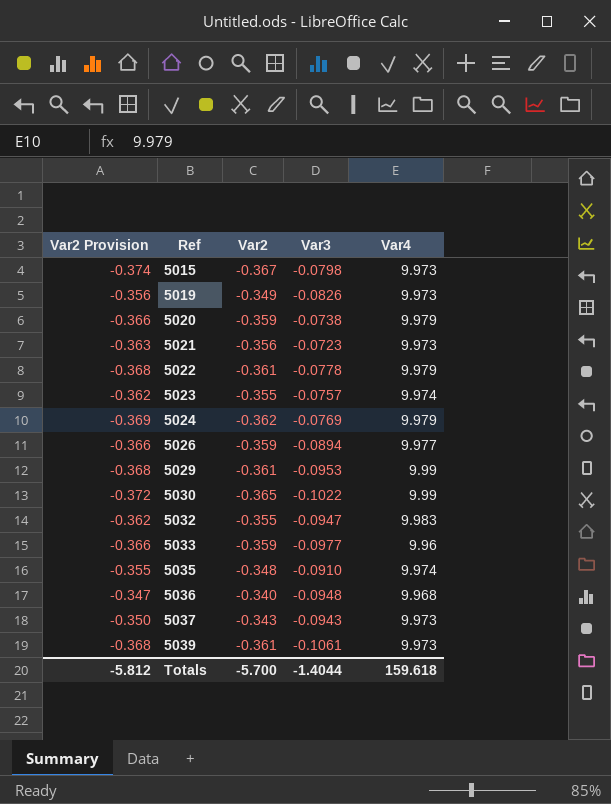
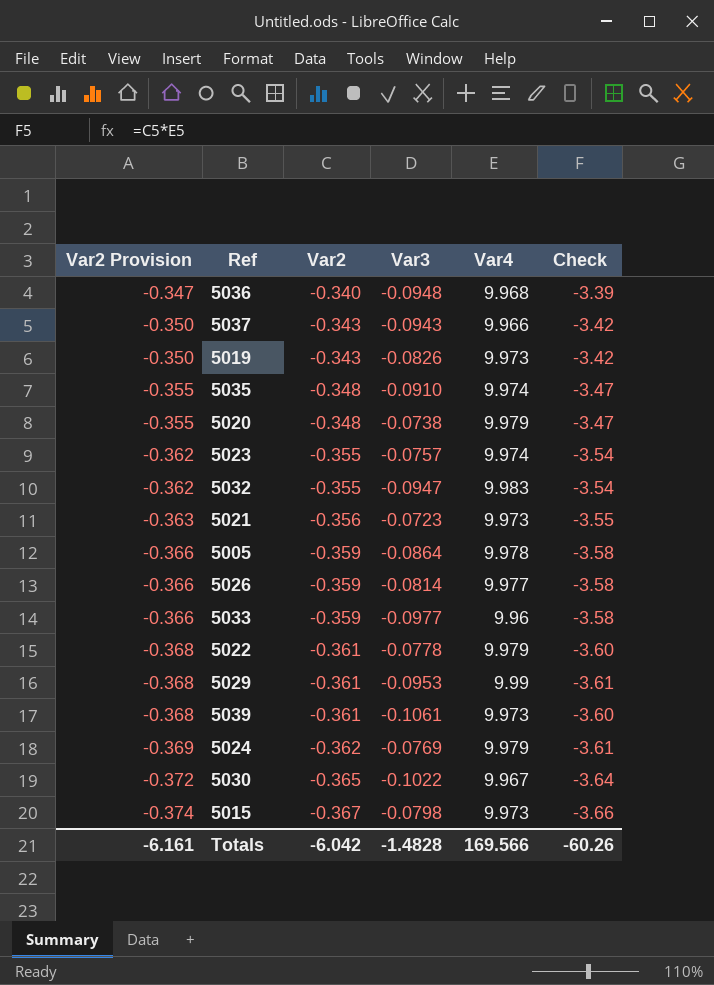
row order: Ref ascending -> Var2 Provision descending
column Check | formula: none -> [Var2] * [Var4]
5037 | Var4: 9.973 -> 9.966
5019 | Var2 Provision: -0.356 -> -0.350
5019 | Var2: -0.349 -> -0.343
5020 | Var2 Provision: -0.366 -> -0.355
5020 | Var2: -0.359 -> -0.348
row 5005: none -> -0.366 | -0.359 | -0.0864 | 9.978 | -3.58
5026 | Var3: -0.0894 -> -0.0814
5030 | Var4: 9.99 -> 9.967
Totals | Var2 Provision: -5.812 -> -6.161
Totals | Var2: -5.700 -> -6.042
Totals | Var3: -1.4044 -> -1.4828
Totals | Var4: 159.618 -> 169.566

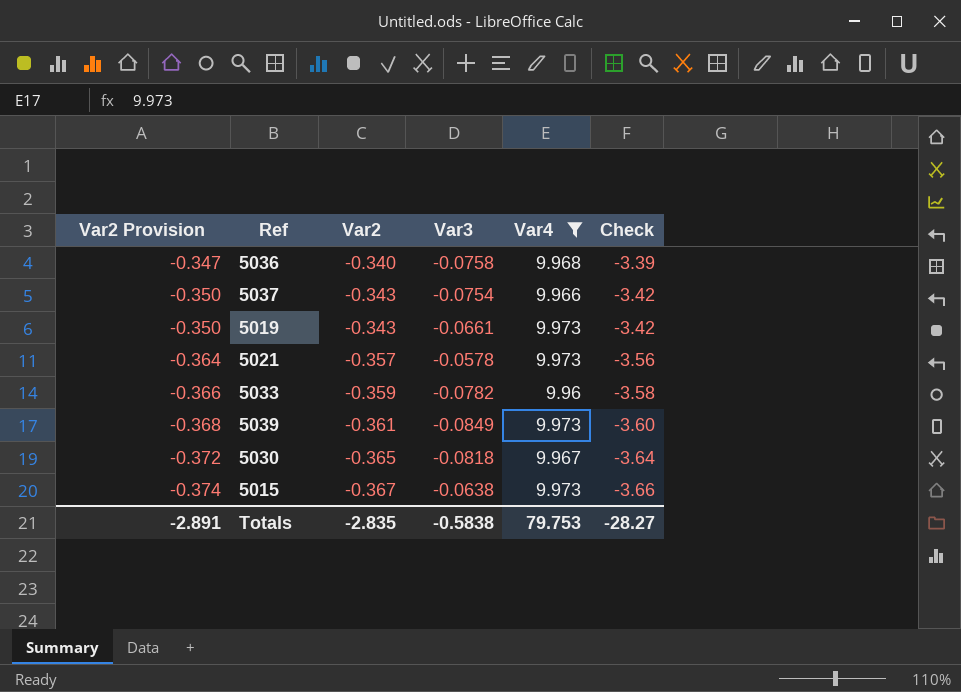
filter: none -> Var4 <= 9.973
5036 | Var3: -0.0948 -> -0.0758
5037 | Var3: -0.0943 -> -0.0754
5019 | Var3: -0.0826 -> -0.0661
5021 | Var2 Provision: -0.363 -> -0.364
5021 | Var2: -0.356 -> -0.357
5021 | Var3: -0.0723 -> -0.0578
5021 | Check: -3.55 -> -3.56
5033 | Var3: -0.0977 -> -0.0782
5039 | Var3: -0.1061 -> -0.0849
5030 | Var3: -0.1022 -> -0.0818
5015 | Var3: -0.0798 -> -0.0638
Totals | Var2 Provision: -6.161 -> -2.891
Totals | Var2: -6.042 -> -2.835
Totals | Var3: -1.4828 -> -0.5838
Totals | Var4: 169.566 -> 79.753
Totals | Check: -60.26 -> -28.27

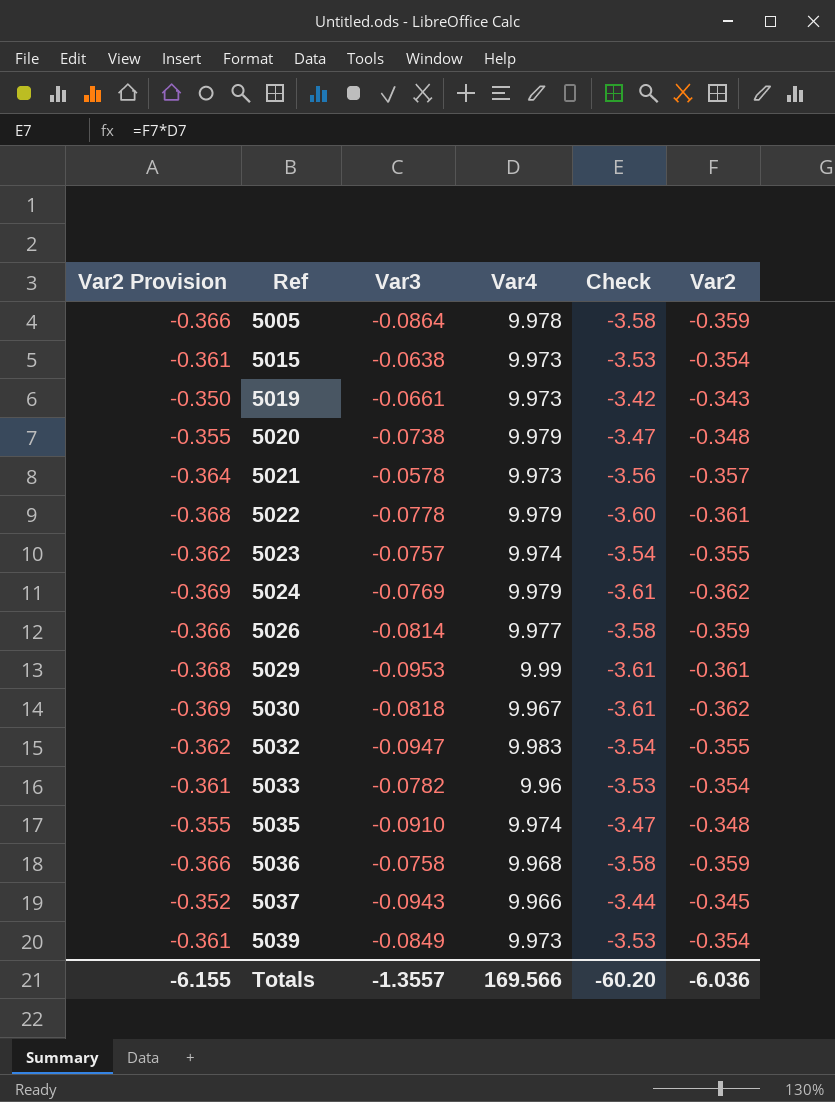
filter: Var4 <= 9.973 -> none
row order: Var2 Provision descending -> Ref ascending
column Var2 | position: 3 -> 6
5015 | Var2 Provision: -0.374 -> -0.361
5015 | Check: -3.66 -> -3.53
5015 | Var2: -0.367 -> -0.354
5030 | Var2 Provision: -0.372 -> -0.369
5030 | Check: -3.64 -> -3.61
5030 | Var2: -0.365 -> -0.362
5033 | Var2 Provision: -0.366 -> -0.361
5033 | Check: -3.58 -> -3.53
5033 | Var2: -0.359 -> -0.354
5036 | Var2 Provision: -0.347 -> -0.366
5036 | Check: -3.39 -> -3.58
5036 | Var2: -0.340 -> -0.359
5037 | Var2 Provision: -0.350 -> -0.352
5037 | Var3: -0.0754 -> -0.0943
5037 | Check: -3.42 -> -3.44
5037 | Var2: -0.343 -> -0.345
5039 | Var2 Provision: -0.368 -> -0.361
5039 | Check: -3.60 -> -3.53
5039 | Var2: -0.361 -> -0.354
Totals | Var2 Provision: -2.891 -> -6.155
Totals | Var3: -0.5838 -> -1.3557
Totals | Var4: 79.753 -> 169.566
Totals | Check: -28.27 -> -60.20
Totals | Var2: -2.835 -> -6.036

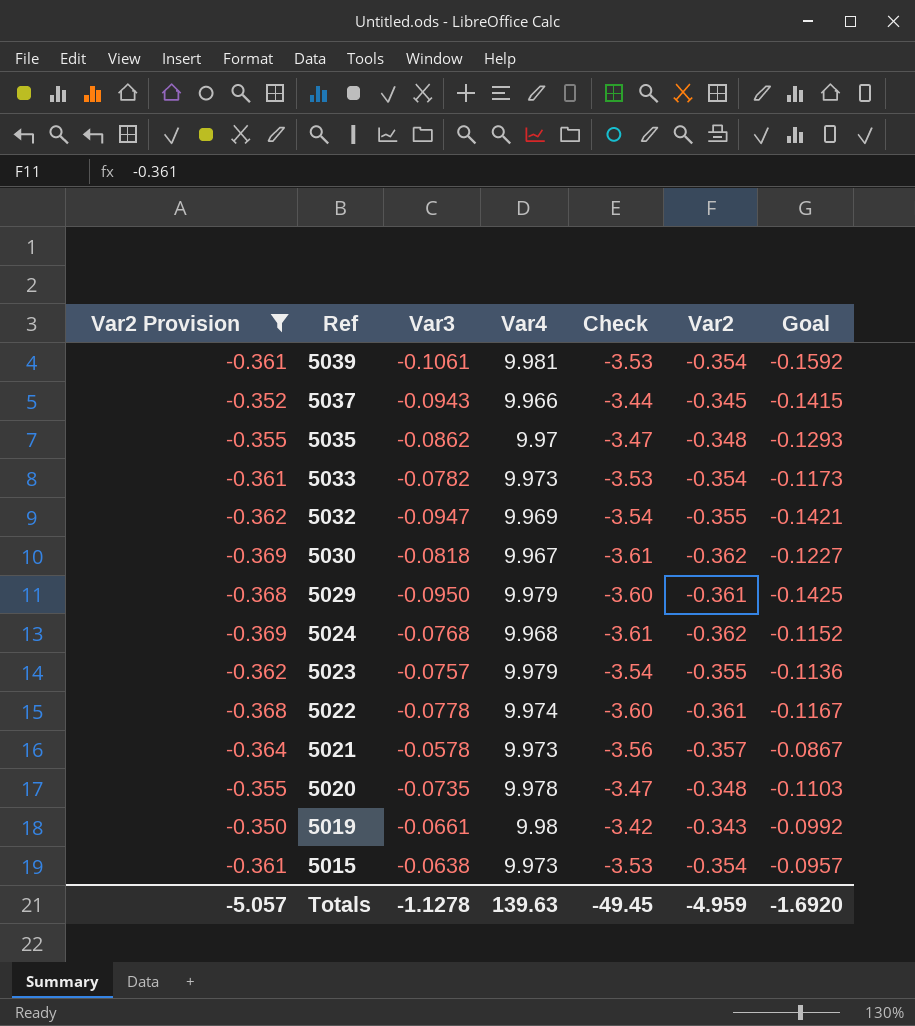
filter: none -> Var2 Provision != -0.366
row order: Ref ascending -> Ref descending
column Goal | formula: none -> [Var3] * 1.5
5039 | Var3: -0.0849 -> -0.1061
5039 | Var4: 9.973 -> 9.981
5035 | Var3: -0.0910 -> -0.0862
5035 | Var4: 9.974 -> 9.97
5033 | Var4: 9.96 -> 9.973
5032 | Var4: 9.983 -> 9.969
5029 | Var3: -0.0953 -> -0.0950
5029 | Var4: 9.99 -> 9.979
5029 | Check: -3.61 -> -3.60
5024 | Var3: -0.0769 -> -0.0768
5024 | Var4: 9.979 -> 9.968
5023 | Var4: 9.974 -> 9.979
5022 | Var4: 9.979 -> 9.974
5020 | Var3: -0.0738 -> -0.0735
5020 | Var4: 9.979 -> 9.978
5019 | Var4: 9.973 -> 9.98
Totals | Var2 Provision: -6.155 -> -5.057
Totals | Var3: -1.3557 -> -1.1278
Totals | Var4: 169.566 -> 139.63
Totals | Check: -60.20 -> -49.45
Totals | Var2: -6.036 -> -4.959

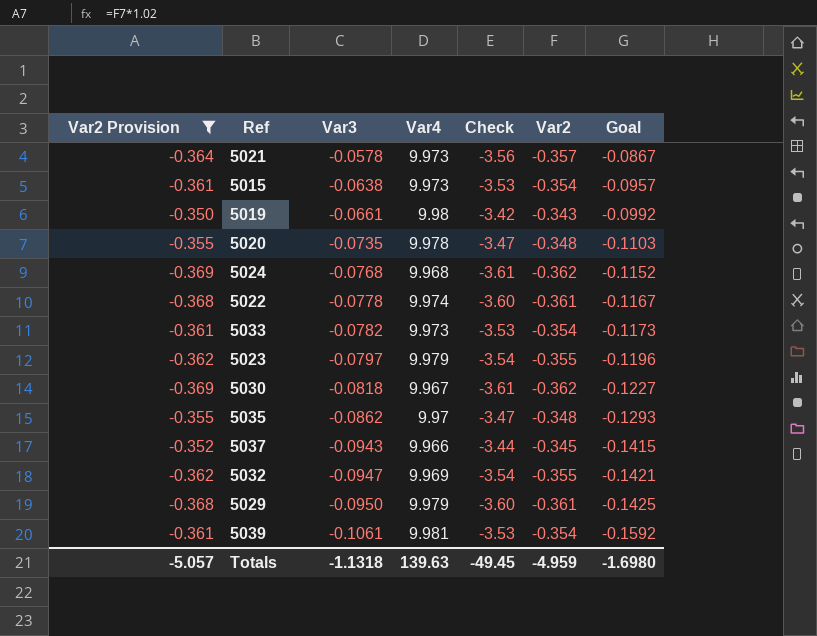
row order: Ref descending -> Var3 descending
5023 | Var3: -0.0757 -> -0.0797
5023 | Goal: -0.1136 -> -0.1196
Totals | Var3: -1.1278 -> -1.1318
Totals | Goal: -1.6920 -> -1.6980

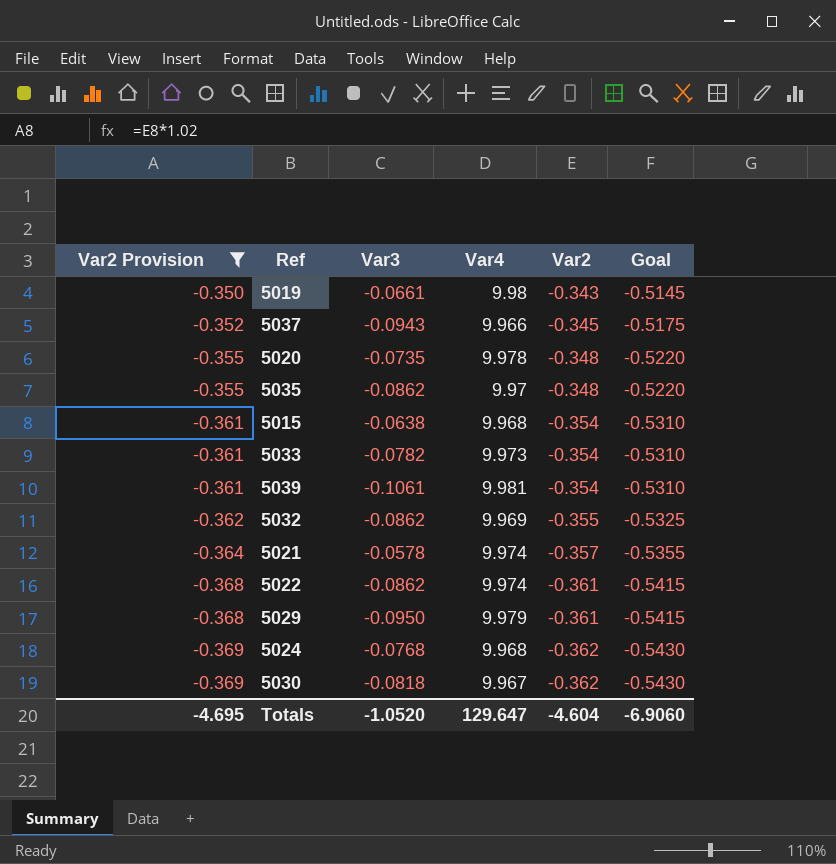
row order: Var3 descending -> Var2 Provision descending
column Check | formula: [Var4] * [Var2] -> none
column Goal | formula: [Var3] * 1.5 -> [Var2] * 1.5
row 5023: -0.362 | -0.0797 | 9.979 | -3.54 | -0.355 | -0.1196 -> none
5015 | Var4: 9.973 -> 9.968
5032 | Var3: -0.0947 -> -0.0862
5021 | Var4: 9.973 -> 9.974
5022 | Var3: -0.0778 -> -0.0862
Totals | Var2 Provision: -5.057 -> -4.695
Totals | Var3: -1.1318 -> -1.0520
Totals | Var4: 139.63 -> 129.647
Totals | Var2: -4.959 -> -4.604
Totals | Goal: -1.6980 -> -6.9060

